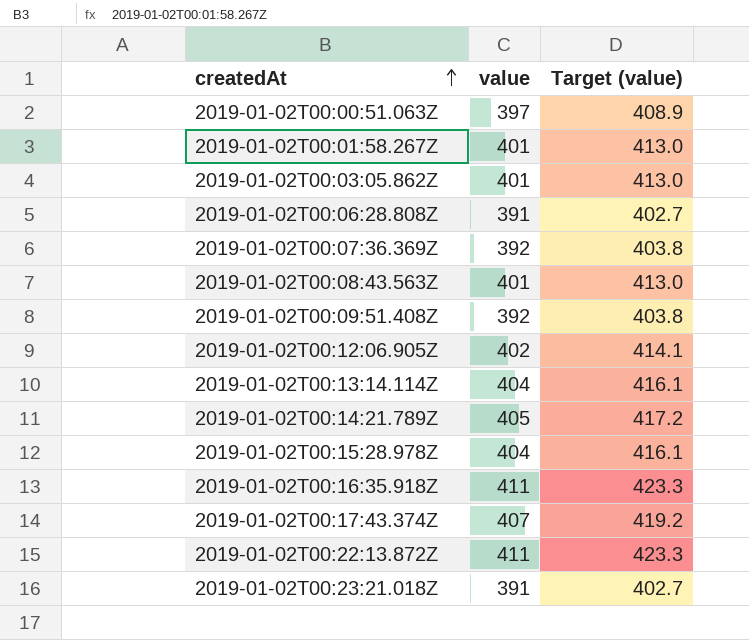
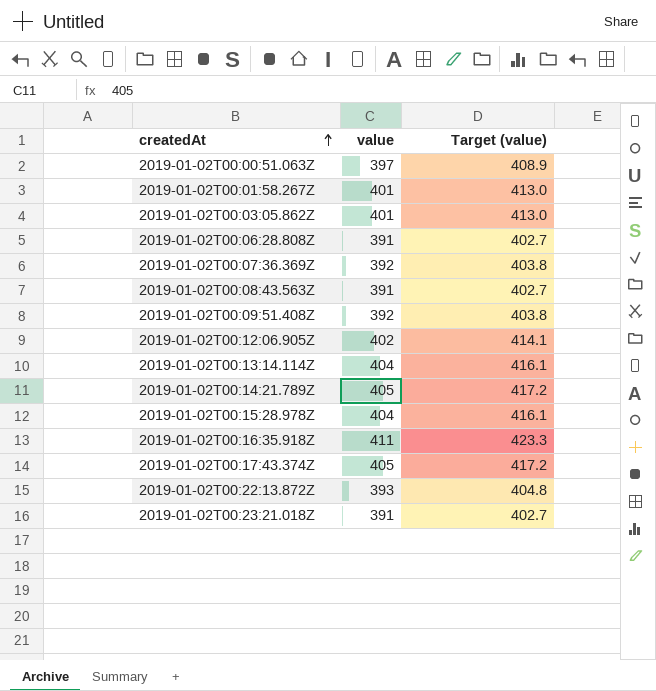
2019-01-02T00:08:43.563Z | value: 401 -> 391
2019-01-02T00:08:43.563Z | Target (value): 413.0 -> 402.7
2019-01-02T00:17:43.374Z | value: 407 -> 405
2019-01-02T00:17:43.374Z | Target (value): 419.2 -> 417.2
2019-01-02T00:22:13.872Z | value: 411 -> 393
2019-01-02T00:22:13.872Z | Target (value): 423.3 -> 404.8

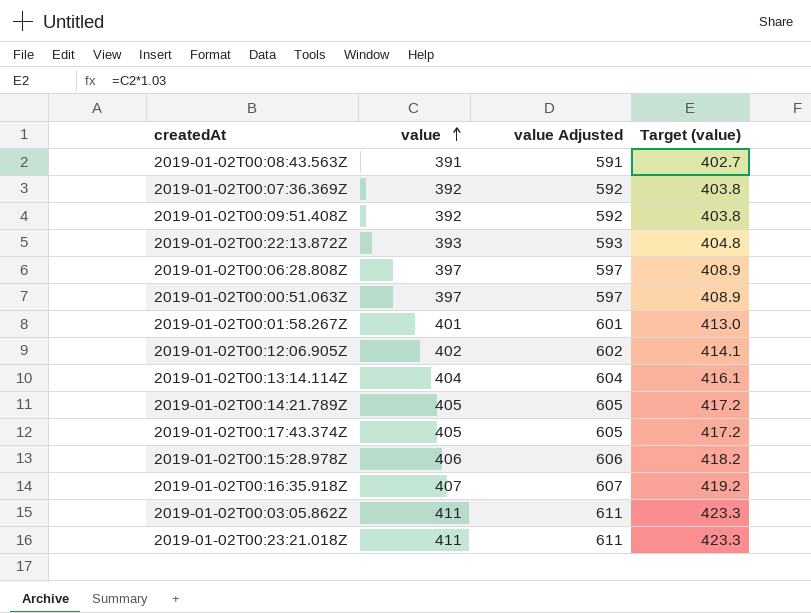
row order: createdAt ascending -> value ascending
column value Adjusted | formula: none -> [value] + 200
2019-01-02T00:06:28.808Z | value: 391 -> 397
2019-01-02T00:06:28.808Z | Target (value): 402.7 -> 408.9
2019-01-02T00:15:28.978Z | value: 404 -> 406
2019-01-02T00:15:28.978Z | Target (value): 416.1 -> 418.2
2019-01-02T00:16:35.918Z | value: 411 -> 407
2019-01-02T00:16:35.918Z | Target (value): 423.3 -> 419.2
2019-01-02T00:03:05.862Z | value: 401 -> 411
2019-01-02T00:03:05.862Z | Target (value): 413.0 -> 423.3
2019-01-02T00:23:21.018Z | value: 391 -> 411
2019-01-02T00:23:21.018Z | Target (value): 402.7 -> 423.3

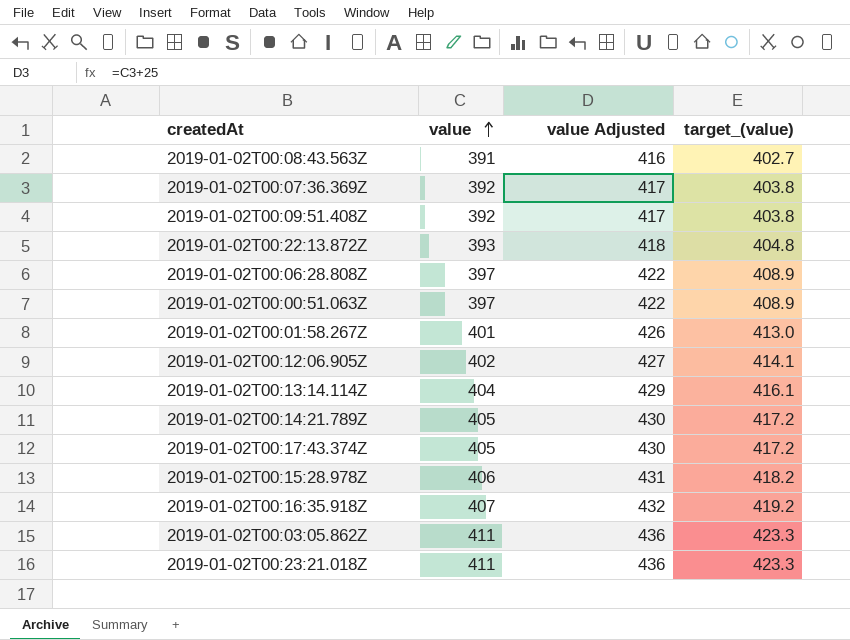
column value Adjusted | formula: [value] + 200 -> [value] + 25
column name: Target (value) -> target_(value)

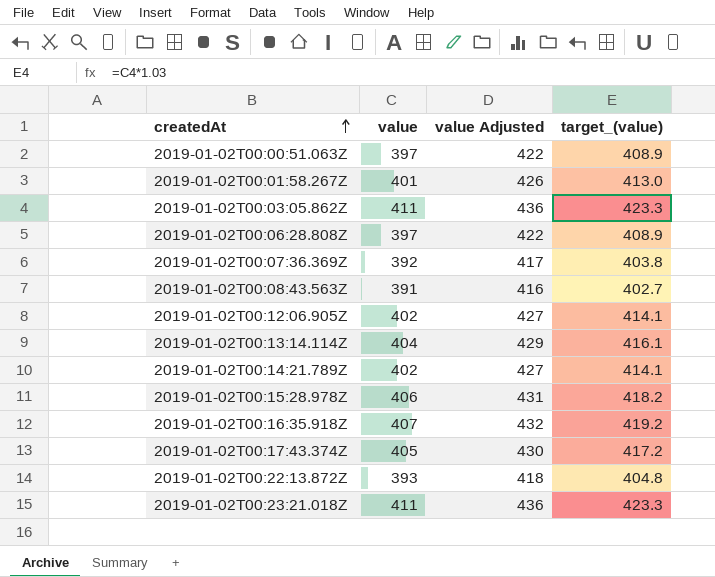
row order: value ascending -> createdAt ascending
row 2019-01-02T00:09:51.408Z: 392 | 417 | 403.8 -> none
2019-01-02T00:14:21.789Z | value: 405 -> 402
2019-01-02T00:14:21.789Z | value Adjusted: 430 -> 427
2019-01-02T00:14:21.789Z | target_(value): 417.2 -> 414.1

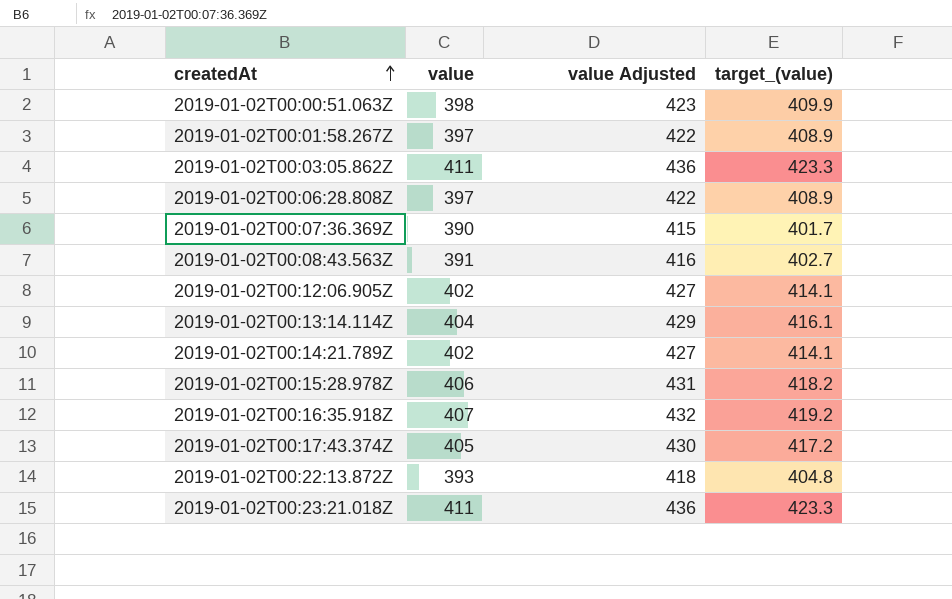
2019-01-02T00:00:51.063Z | value: 397 -> 398
2019-01-02T00:00:51.063Z | value Adjusted: 422 -> 423
2019-01-02T00:00:51.063Z | target_(value): 408.9 -> 409.9
2019-01-02T00:01:58.267Z | value: 401 -> 397
2019-01-02T00:01:58.267Z | value Adjusted: 426 -> 422
2019-01-02T00:01:58.267Z | target_(value): 413.0 -> 408.9
2019-01-02T00:07:36.369Z | value: 392 -> 390
2019-01-02T00:07:36.369Z | value Adjusted: 417 -> 415
2019-01-02T00:07:36.369Z | target_(value): 403.8 -> 401.7

